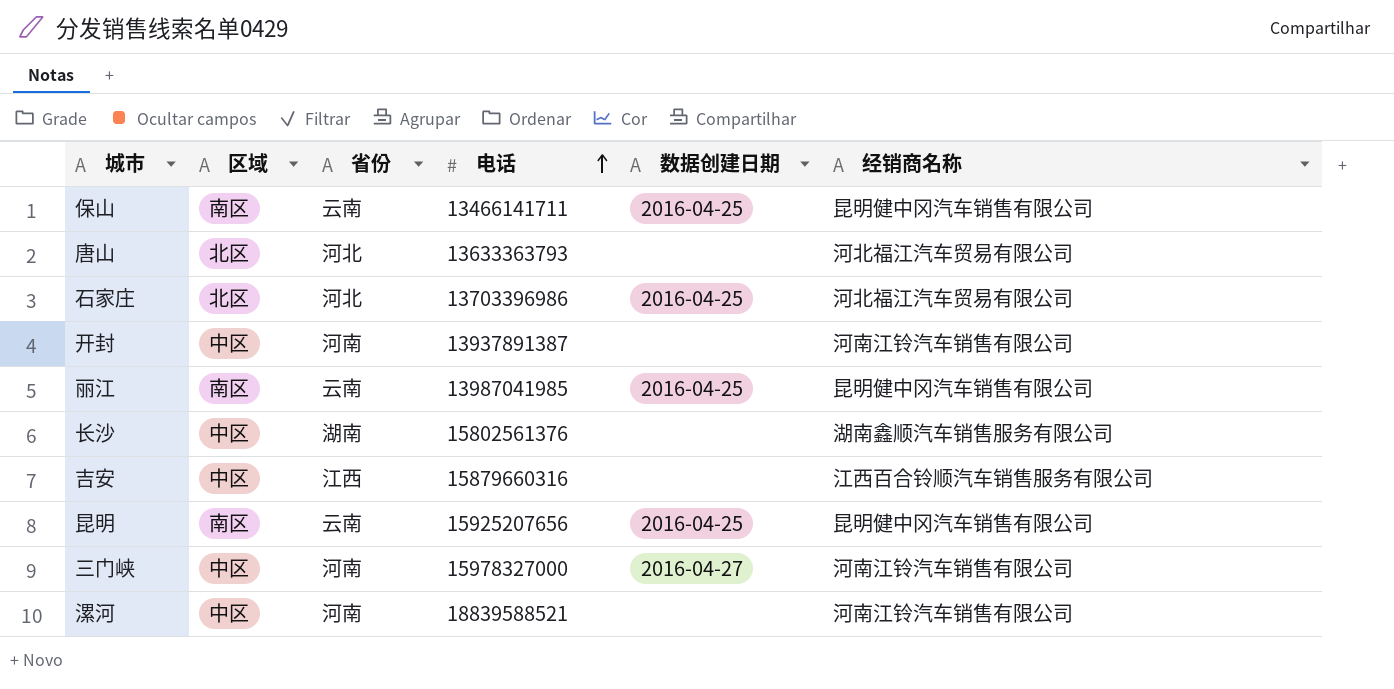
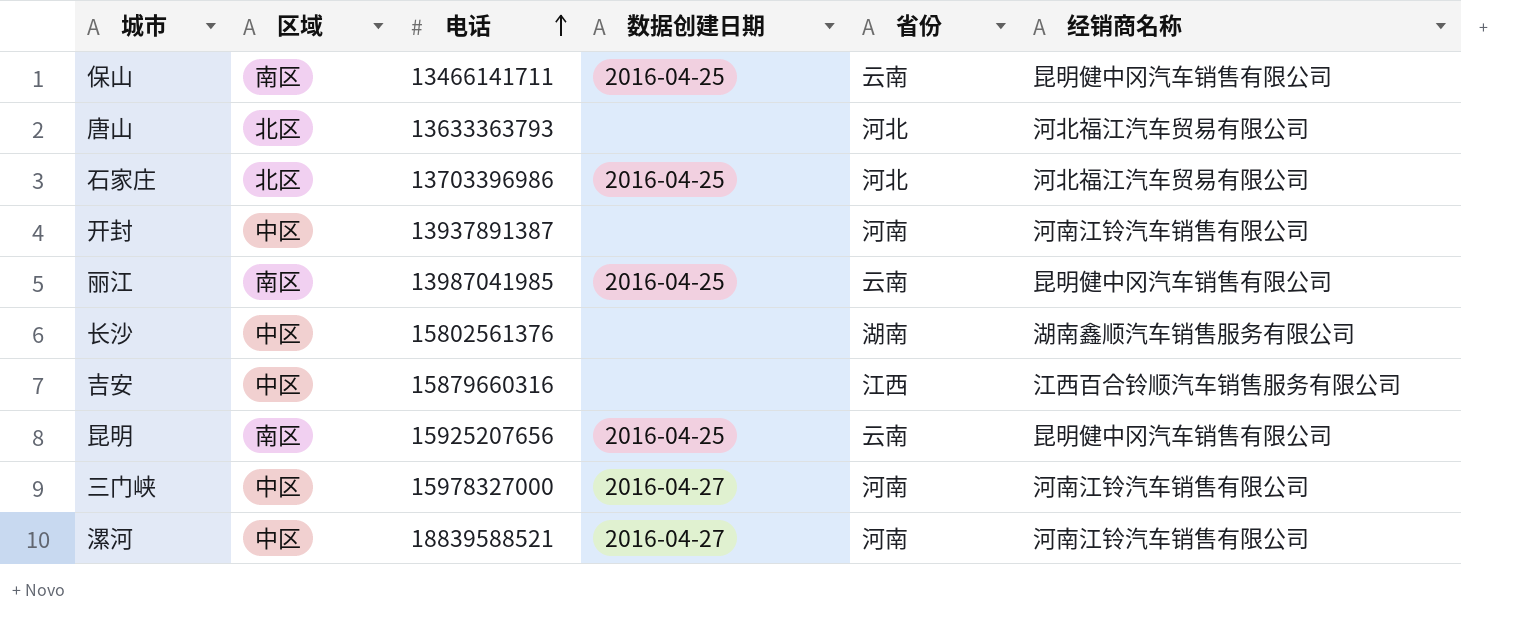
column 省份 | position: 3 -> 5
漯河 | 数据创建日期: none -> 2016-04-27

